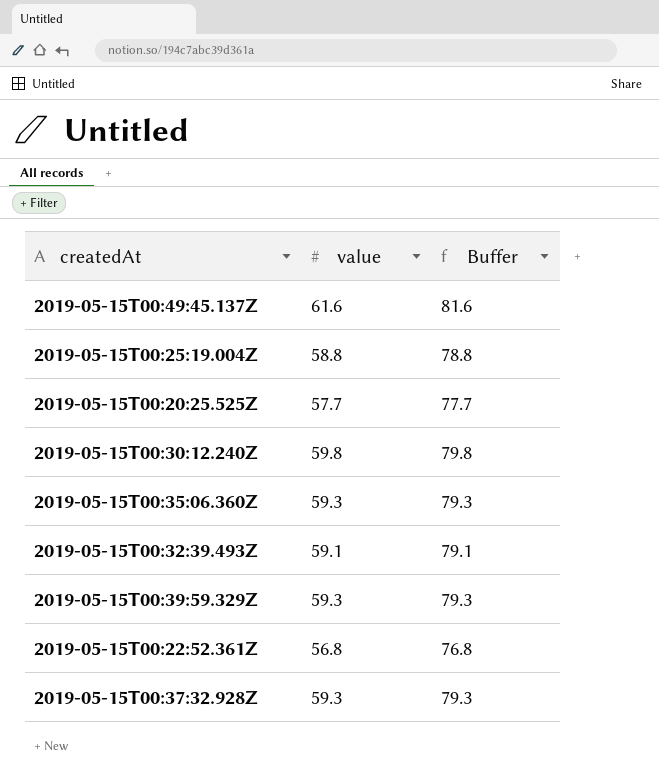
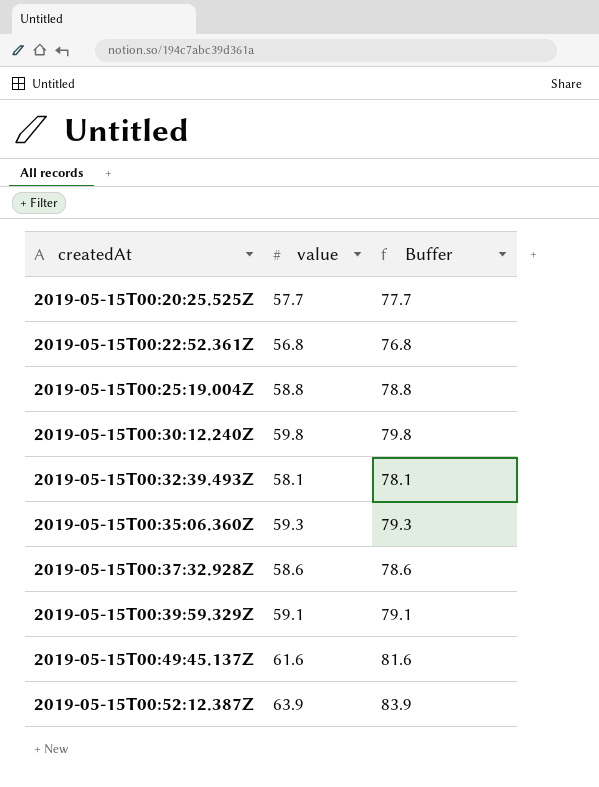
row order: none -> createdAt ascending
2019-05-15T00:32:39.493Z | value: 59.1 -> 58.1
2019-05-15T00:32:39.493Z | Buffer: 79.1 -> 78.1
2019-05-15T00:37:32.928Z | value: 59.3 -> 58.6
2019-05-15T00:37:32.928Z | Buffer: 79.3 -> 78.6
2019-05-15T00:39:59.329Z | value: 59.3 -> 59.1
2019-05-15T00:39:59.329Z | Buffer: 79.3 -> 79.1
row 2019-05-15T00:52:12.387Z: none -> 63.9 | 83.9

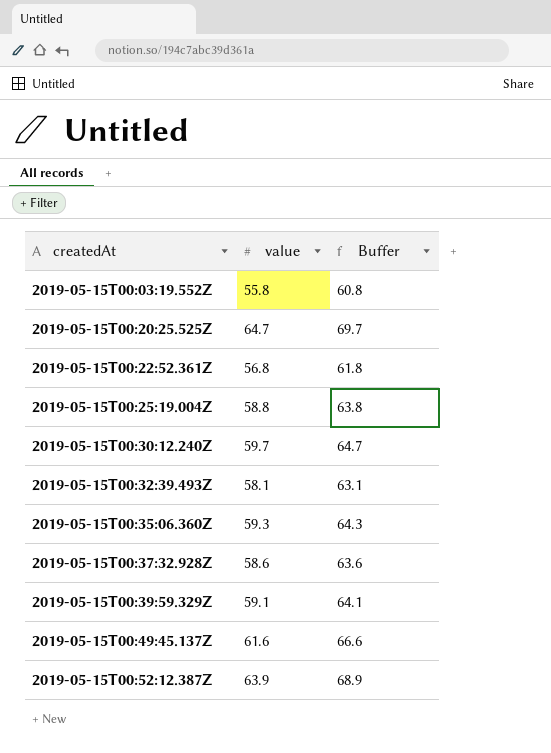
column Buffer | formula: [value] + 20 -> [value] + 5
row 2019-05-15T00:03:19.552Z: none -> 55.8 | 60.8
2019-05-15T00:20:25.525Z | value: 57.7 -> 64.7
2019-05-15T00:30:12.240Z | value: 59.8 -> 59.7

